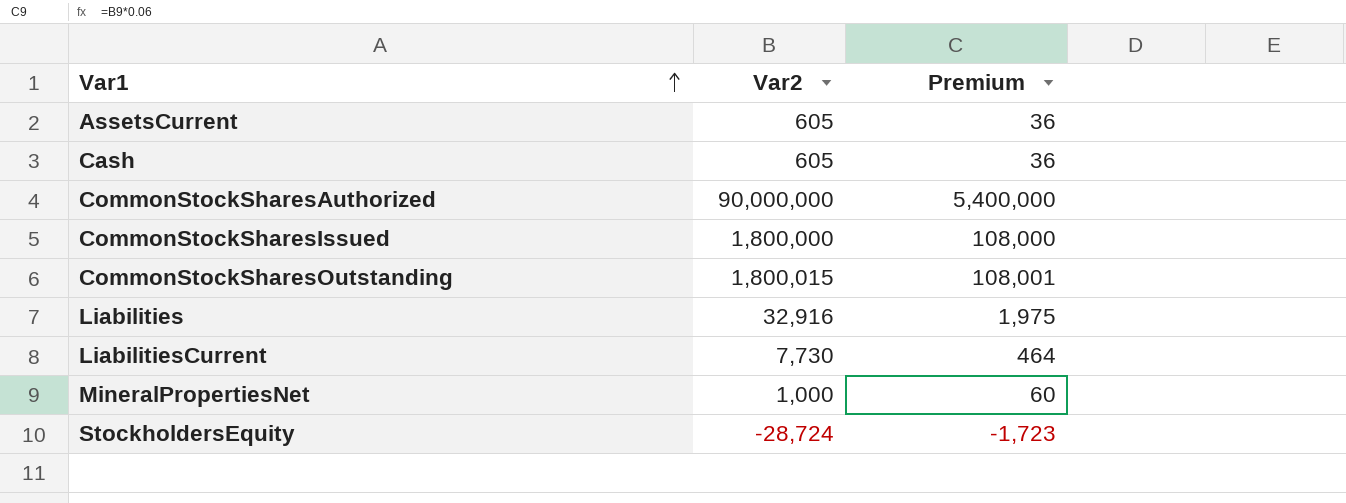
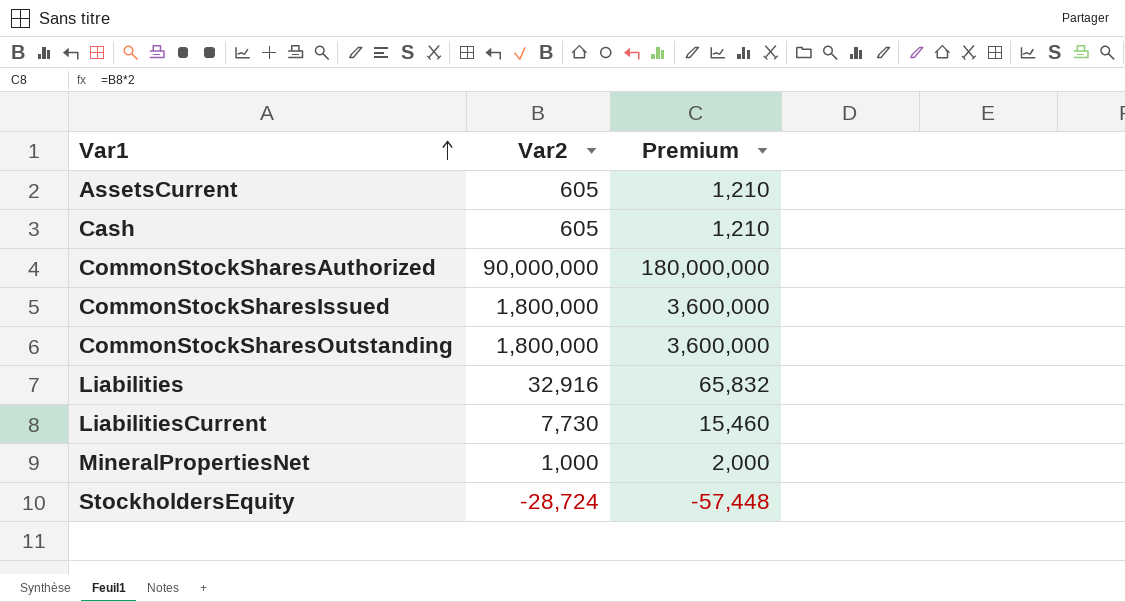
column Premium | formula: [Var2] * 0.06 -> [Var2] * 2
CommonStockSharesOutstanding | Var2: 1,800,015 -> 1,800,000

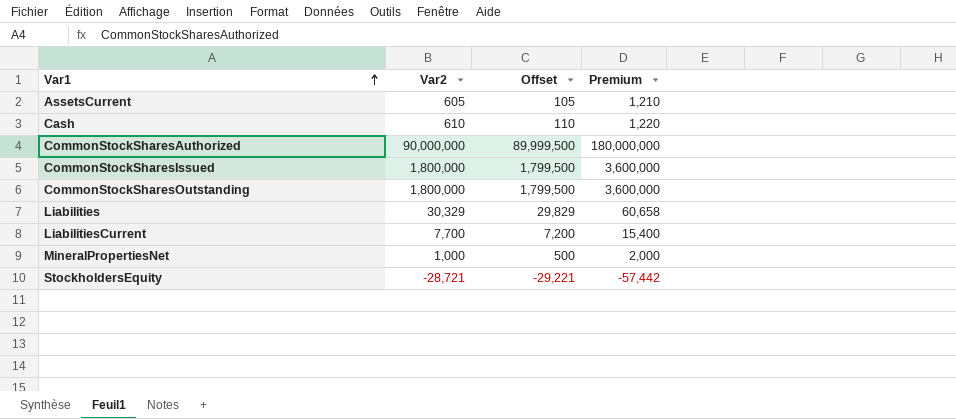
column Offset | formula: none -> [Var2] - 500
Cash | Var2: 605 -> 610
Cash | Premium: 1,210 -> 1,220
Liabilities | Var2: 32,916 -> 30,329
Liabilities | Premium: 65,832 -> 60,658
LiabilitiesCurrent | Var2: 7,730 -> 7,700
LiabilitiesCurrent | Premium: 15,460 -> 15,400
StockholdersEquity | Var2: -28,724 -> -28,721
StockholdersEquity | Premium: -57,448 -> -57,442

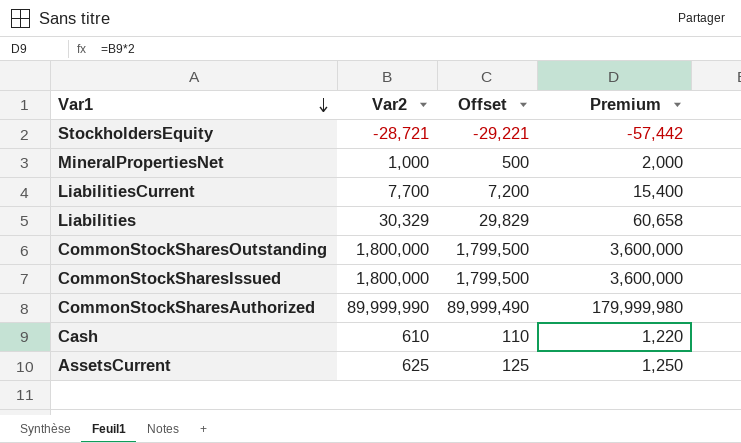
row order: Var1 ascending -> Var1 descending
CommonStockSharesAuthorized | Var2: 90,000,000 -> 89,999,990
CommonStockSharesAuthorized | Offset: 89,999,500 -> 89,999,490
CommonStockSharesAuthorized | Premium: 180,000,000 -> 179,999,980
AssetsCurrent | Var2: 605 -> 625
AssetsCurrent | Offset: 105 -> 125
AssetsCurrent | Premium: 1,210 -> 1,250

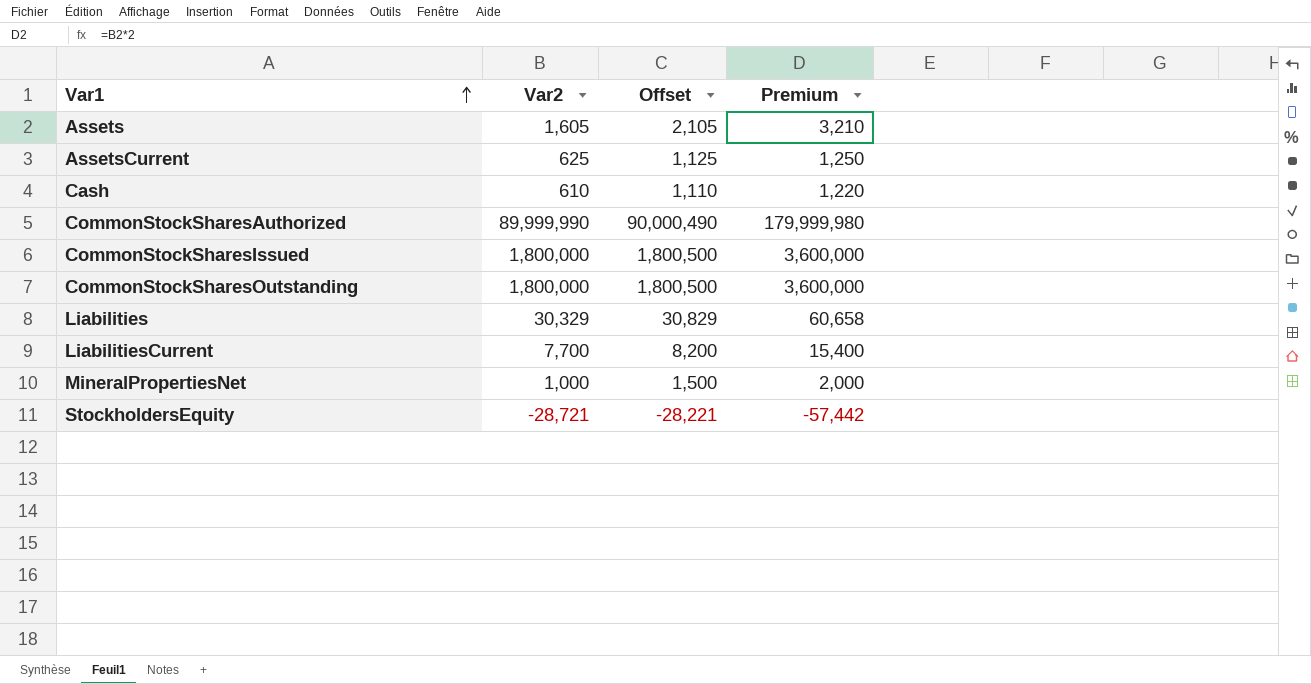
row order: Var1 descending -> Var1 ascending
column Offset | formula: [Var2] - 500 -> [Var2] + 500
row Assets: none -> 1,605 | 2,105 | 3,210

